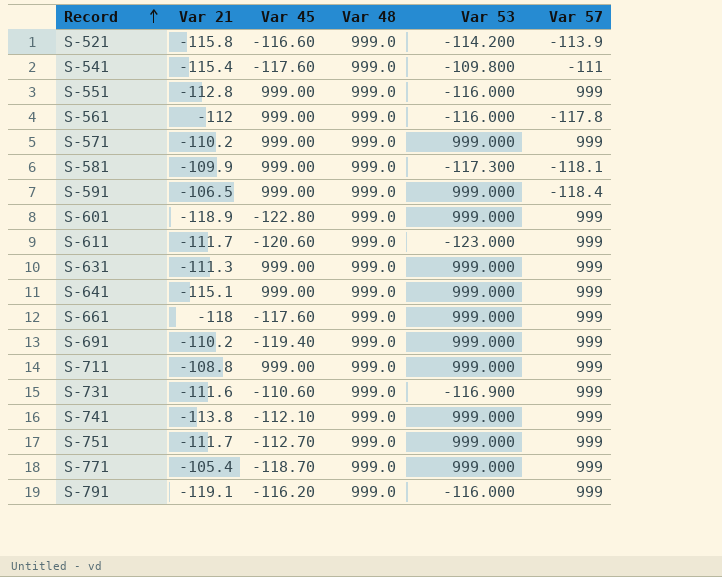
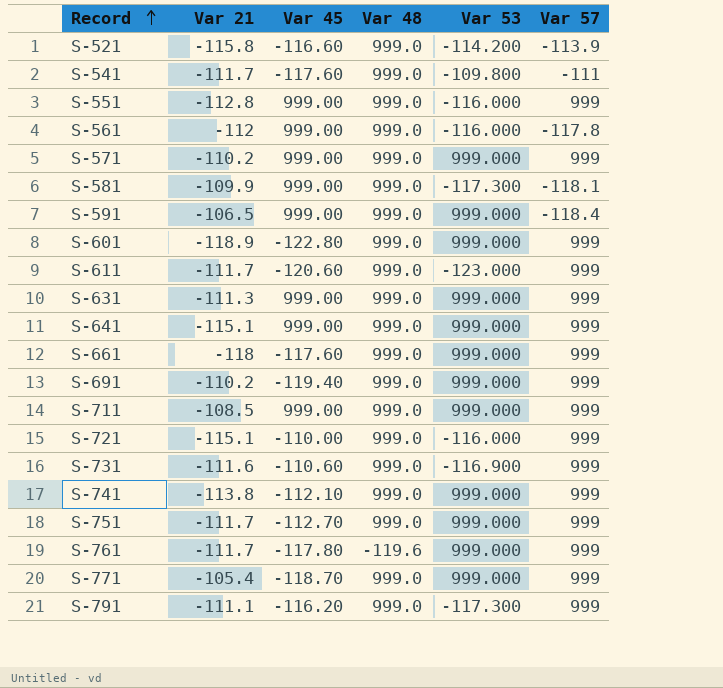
S-541 | Var 21: -115.4 -> -111.7
S-711 | Var 21: -108.8 -> -108.5
row S-721: none -> -115.1 | -110.00 | 999.0 | -116.000 | 999
row S-761: none -> -111.7 | -117.80 | -119.6 | 999.000 | 999
S-791 | Var 21: -119.1 -> -111.1
S-791 | Var 53: -116.000 -> -117.300

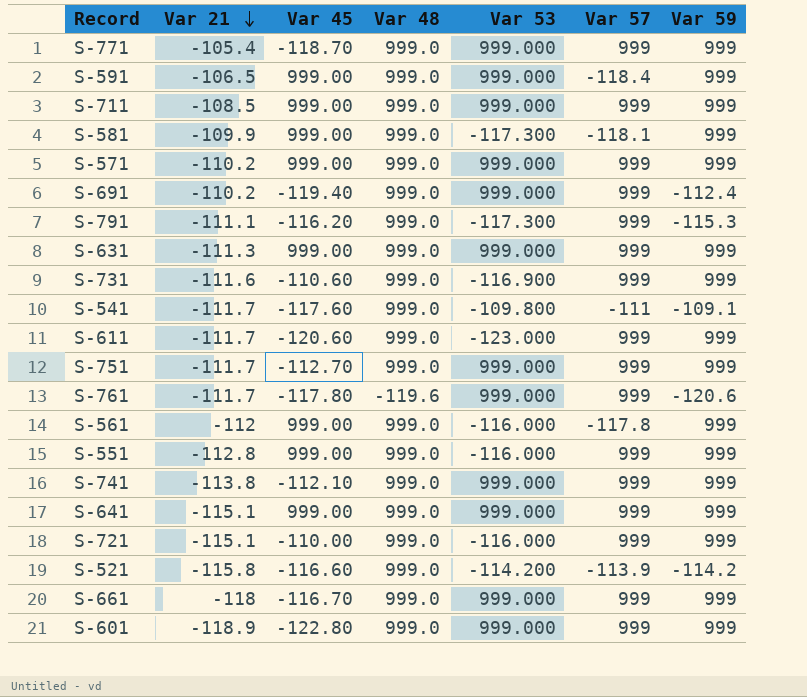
row order: Record ascending -> Var 21 descending
column Var 59 | position: none -> 7
S-661 | Var 45: -117.60 -> -116.70

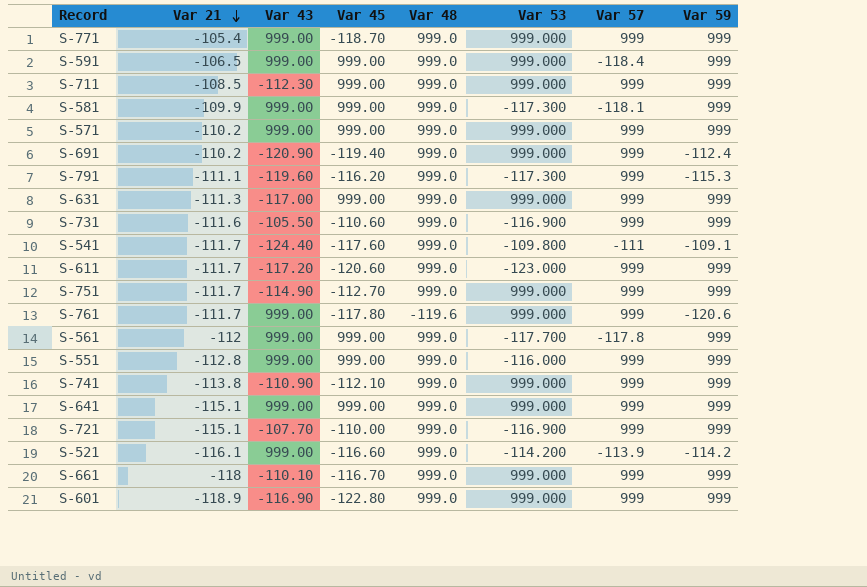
column Var 43 | position: none -> 3
S-561 | Var 53: -116.000 -> -117.700
S-721 | Var 53: -116.000 -> -116.900
S-521 | Var 21: -115.8 -> -116.1

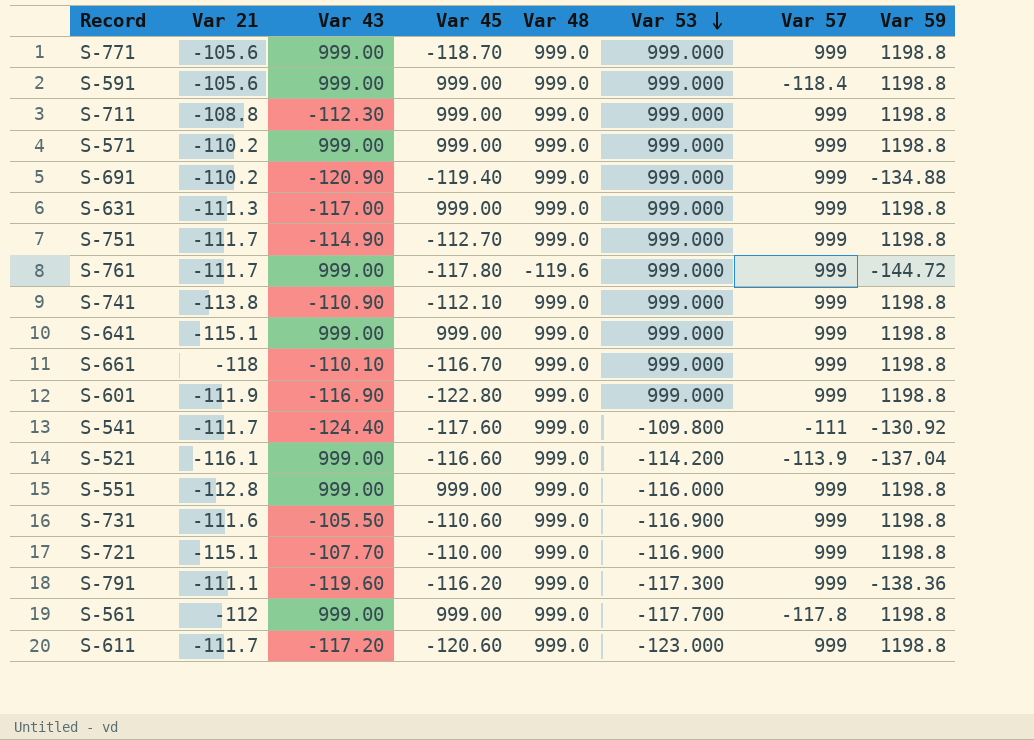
row order: Var 21 descending -> Var 53 descending
row S-581: -109.9 | 999.00 | 999.00 | 999.0 | -117.300 | -118.1 | 999 -> none
S-771 | Var 21: -105.4 -> -105.6
S-771 | Var 59: 999 -> 1198.8
S-591 | Var 21: -106.5 -> -105.6
S-591 | Var 59: 999 -> 1198.8
S-711 | Var 21: -108.5 -> -108.8
S-711 | Var 59: 999 -> 1198.8
S-571 | Var 59: 999 -> 1198.8
S-691 | Var 59: -112.4 -> -134.88
S-631 | Var 59: 999 -> 1198.8
S-751 | Var 59: 999 -> 1198.8
S-761 | Var 59: -120.6 -> -144.72
S-741 | Var 59: 999 -> 1198.8
S-641 | Var 59: 999 -> 1198.8
S-661 | Var 59: 999 -> 1198.8
S-601 | Var 21: -118.9 -> -111.9
S-601 | Var 59: 999 -> 1198.8
S-541 | Var 59: -109.1 -> -130.92
S-521 | Var 59: -114.2 -> -137.04
S-551 | Var 59: 999 -> 1198.8
S-731 | Var 59: 999 -> 1198.8
S-721 | Var 59: 999 -> 1198.8
S-791 | Var 59: -115.3 -> -138.36
S-561 | Var 59: 999 -> 1198.8
S-611 | Var 59: 999 -> 1198.8

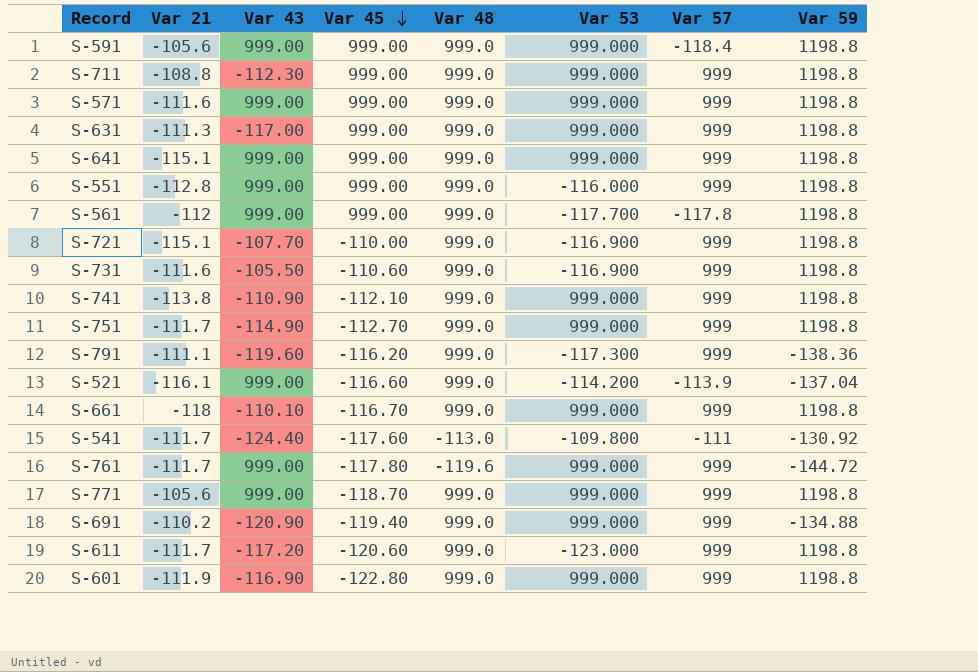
row order: Var 53 descending -> Var 45 descending
S-571 | Var 21: -110.2 -> -111.6
S-541 | Var 48: 999.0 -> -113.0

